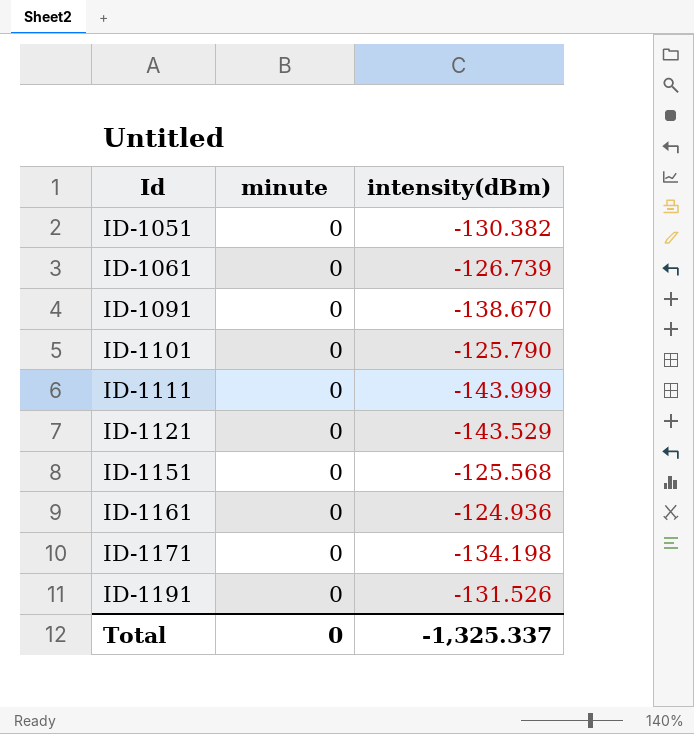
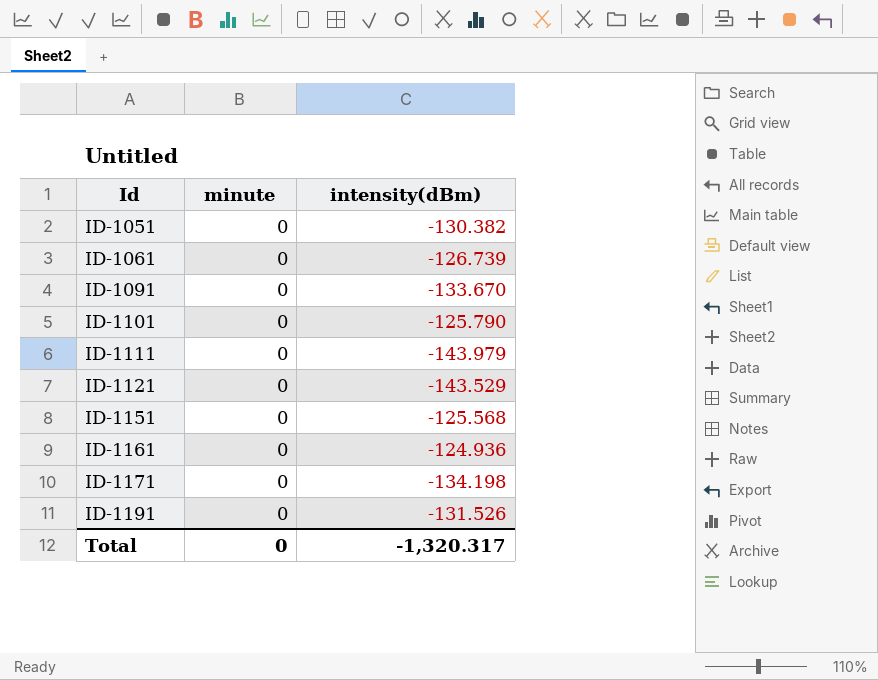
ID-1091 | intensity(dBm): -138.670 -> -133.670
ID-1111 | intensity(dBm): -143.999 -> -143.979
Total | intensity(dBm): -1,325.337 -> -1,320.317

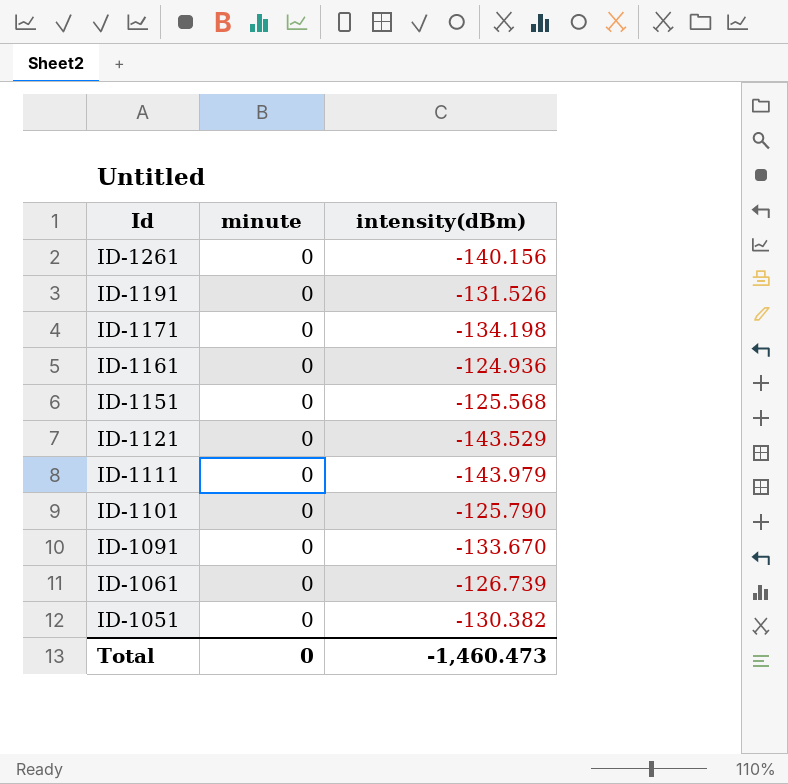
row order: Id ascending -> Id descending
row ID-1261: none -> 0 | -140.156
Total | intensity(dBm): -1,320.317 -> -1,460.473

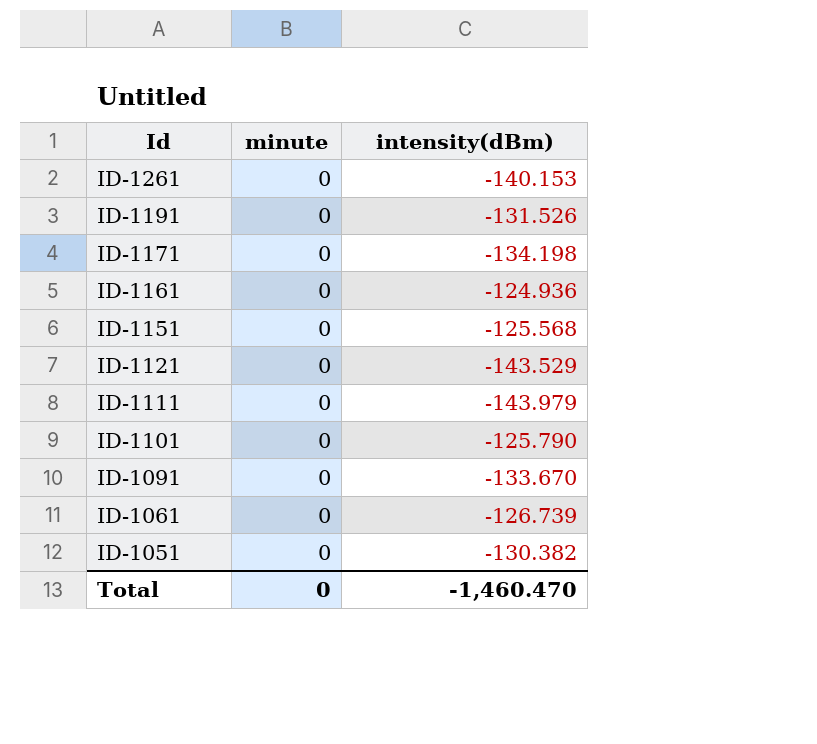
ID-1261 | intensity(dBm): -140.156 -> -140.153
Total | intensity(dBm): -1,460.473 -> -1,460.470

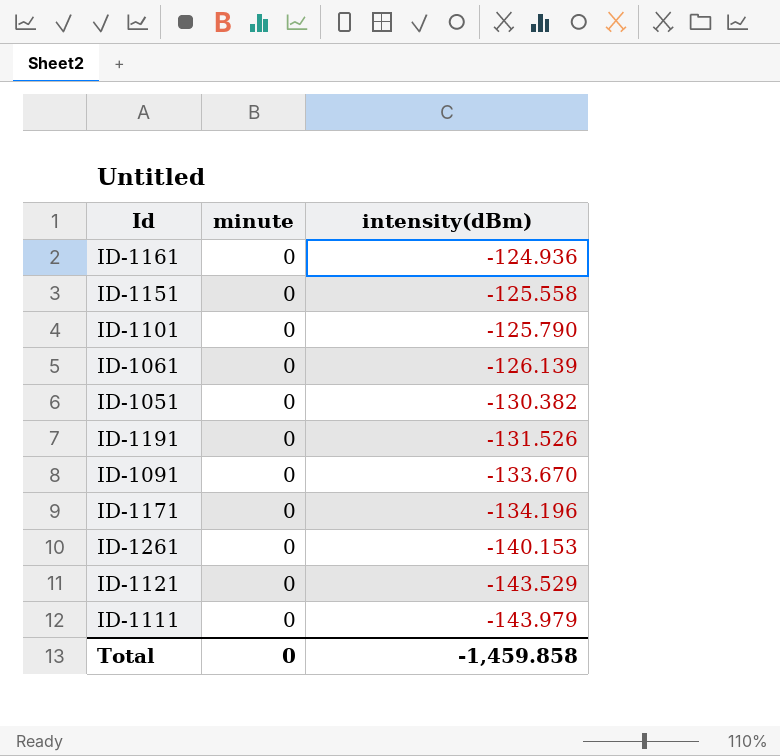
row order: Id descending -> intensity(dBm) descending
ID-1151 | intensity(dBm): -125.568 -> -125.558
ID-1061 | intensity(dBm): -126.739 -> -126.139
ID-1171 | intensity(dBm): -134.198 -> -134.196
Total | intensity(dBm): -1,460.470 -> -1,459.858

